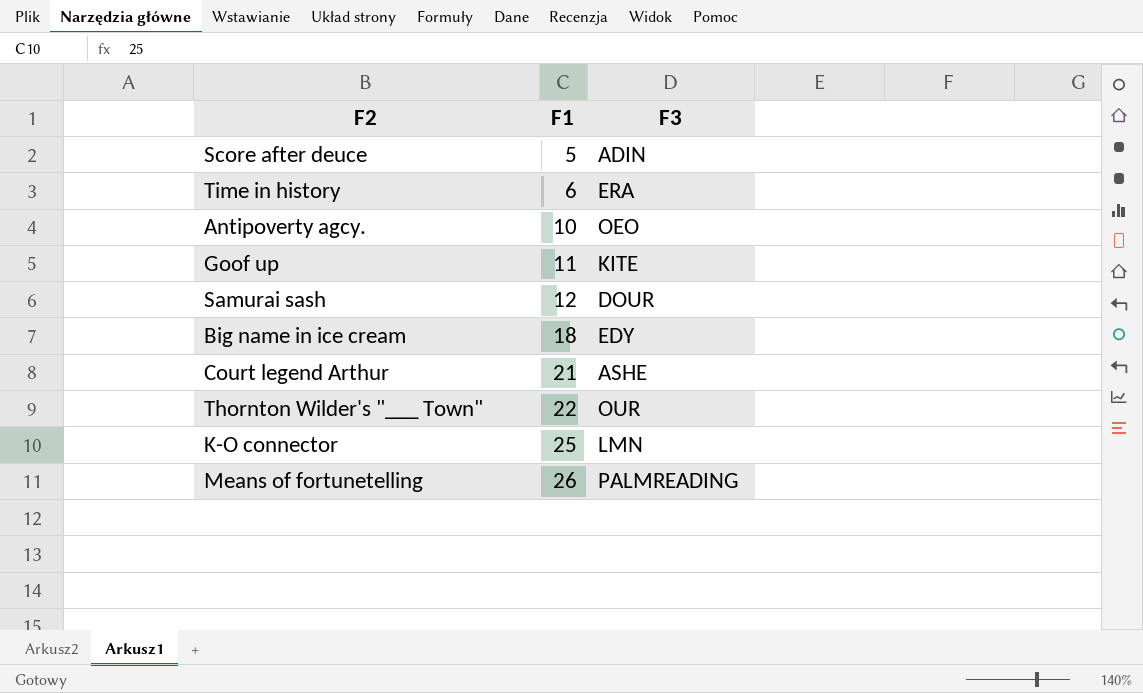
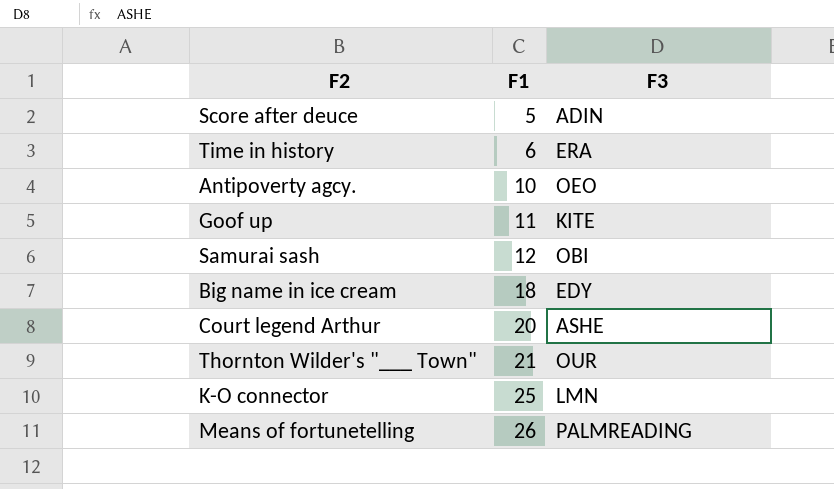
Samurai sash | F3: DOUR -> OBI
Court legend Arthur | F1: 21 -> 20
Thornton Wilder's "___ Town" | F1: 22 -> 21

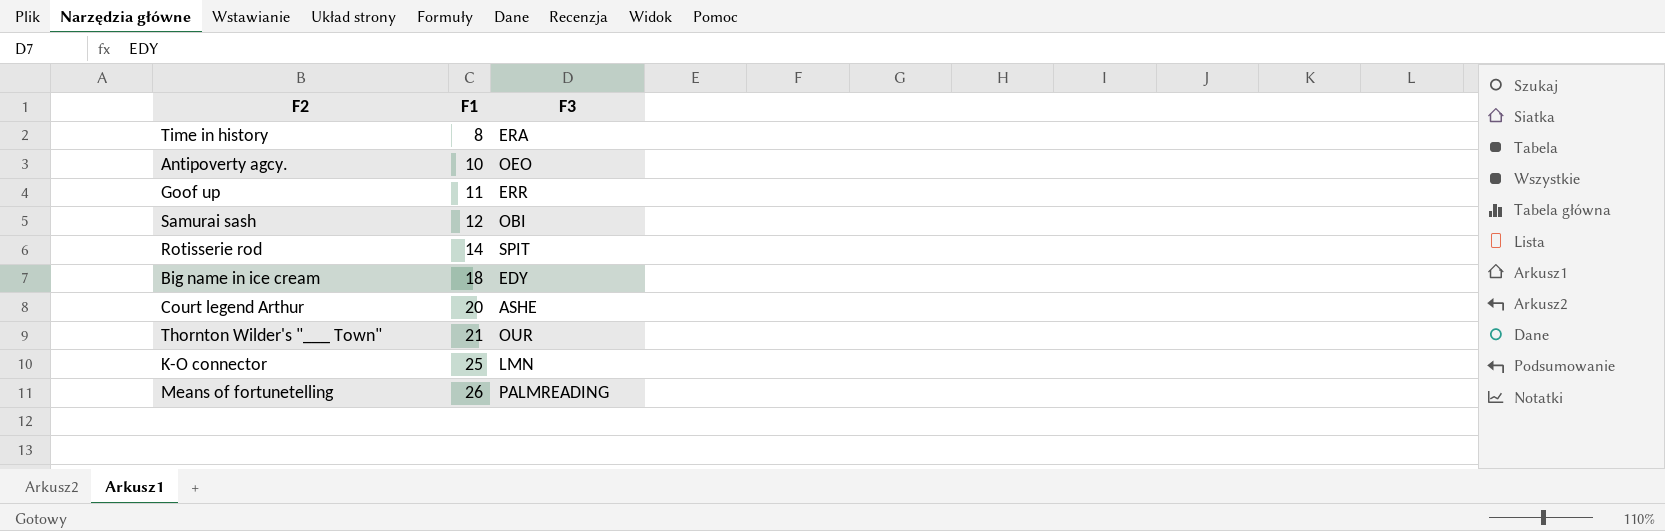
row Score after deuce: 5 | ADIN -> none
Time in history | F1: 6 -> 8
Goof up | F3: KITE -> ERR
row Rotisserie rod: none -> 14 | SPIT

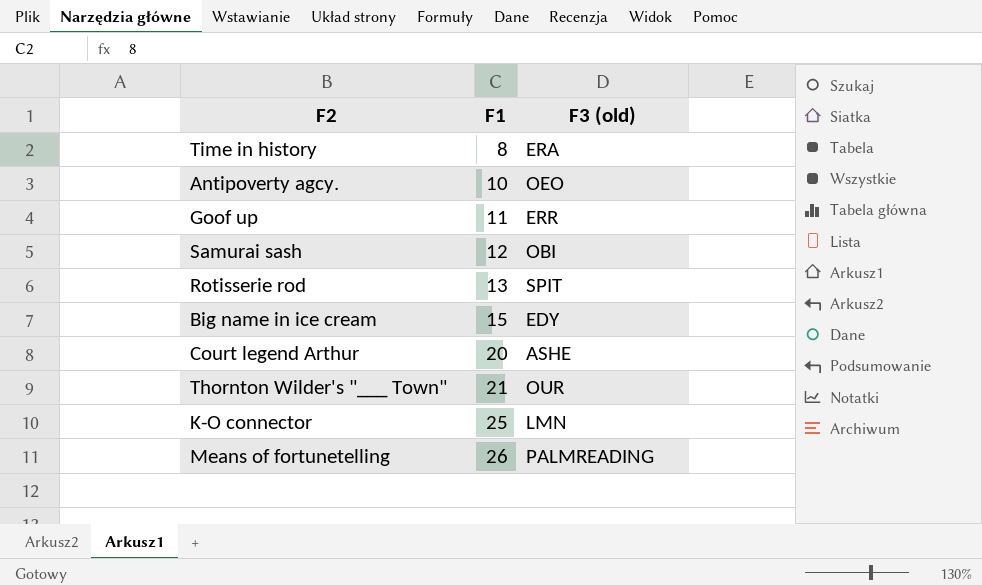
column name: F3 -> F3 (old)
Rotisserie rod | F1: 14 -> 13
Big name in ice cream | F1: 18 -> 15

